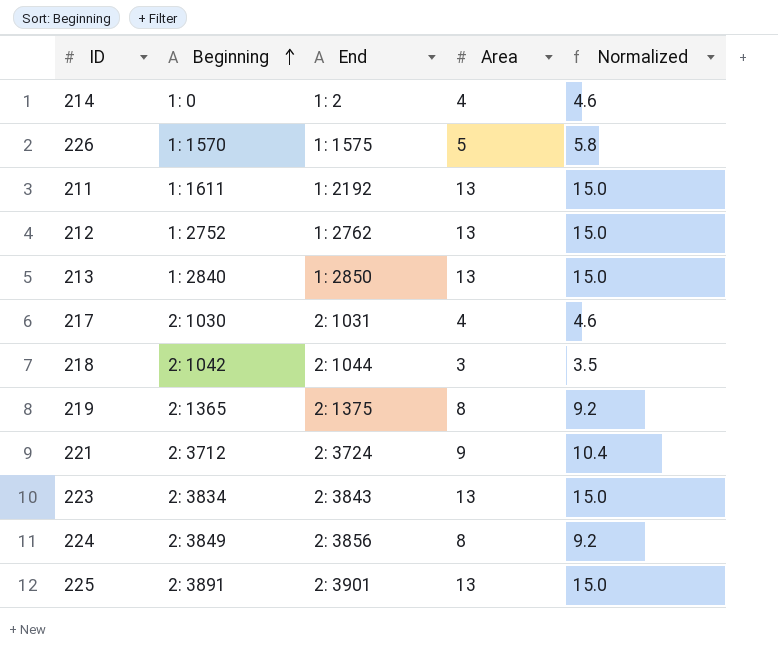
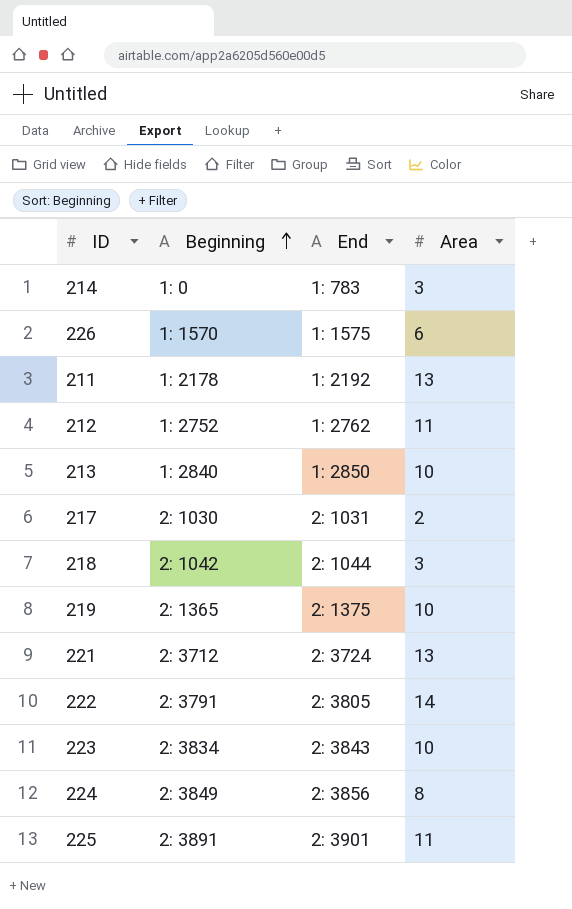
column Normalized | formula: [Area] * 1.15 -> none
214 | End: 1: 2 -> 1: 783
214 | Area: 4 -> 3
226 | Area: 5 -> 6
211 | Beginning: 1: 1611 -> 1: 2178
212 | Area: 13 -> 11
213 | Area: 13 -> 10
217 | Area: 4 -> 2
219 | Area: 8 -> 10
221 | Area: 9 -> 13
row 222: none -> 2: 3791 | 2: 3805 | 14
223 | Area: 13 -> 10
225 | Area: 13 -> 11

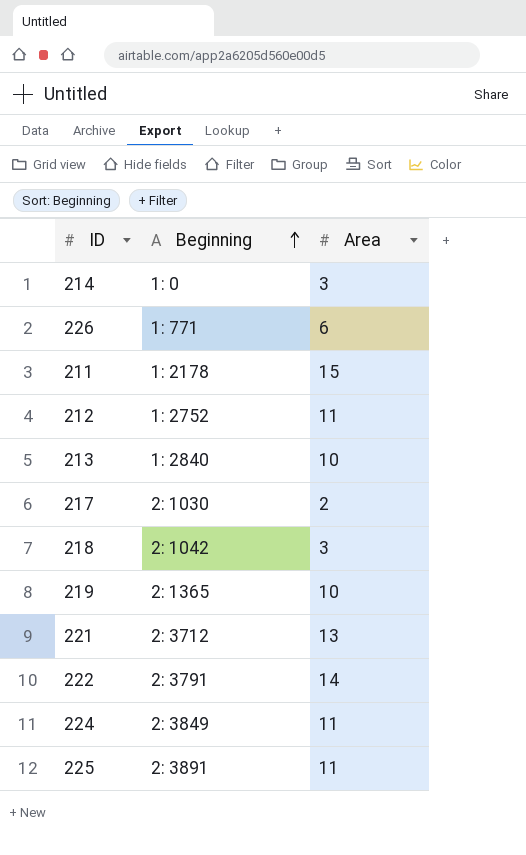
column End | position: 3 -> none
row 223: 2: 3834 | 2: 3843 | 10 -> none
226 | Beginning: 1: 1570 -> 1: 771
211 | Area: 13 -> 15
224 | Area: 8 -> 11

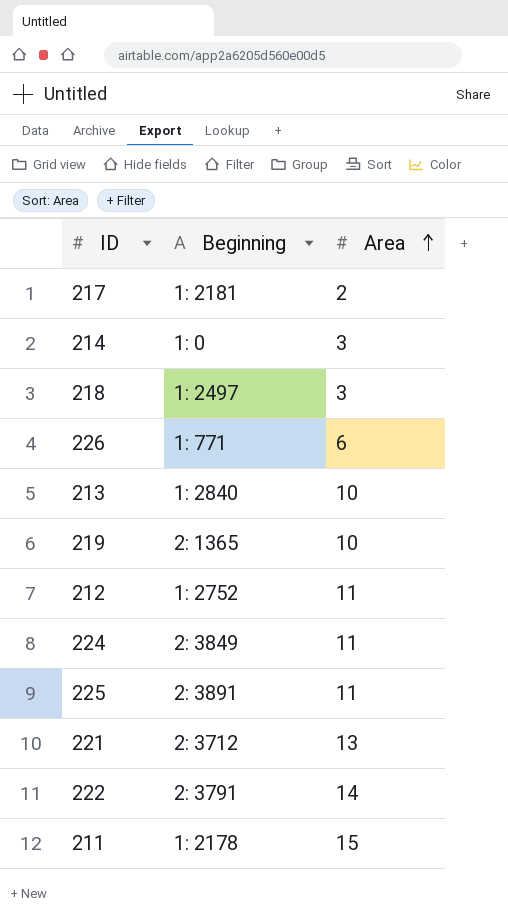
row order: Beginning ascending -> Area ascending
217 | Beginning: 2: 1030 -> 1: 2181
218 | Beginning: 2: 1042 -> 1: 2497

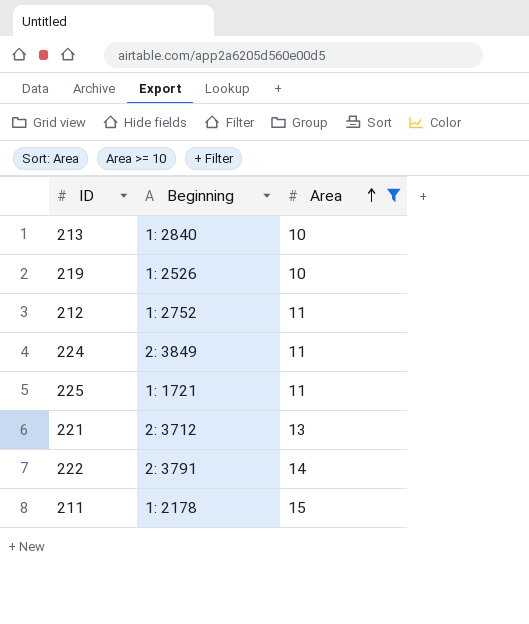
filter: none -> Area >= 10
219 | Beginning: 2: 1365 -> 1: 2526
225 | Beginning: 2: 3891 -> 1: 1721

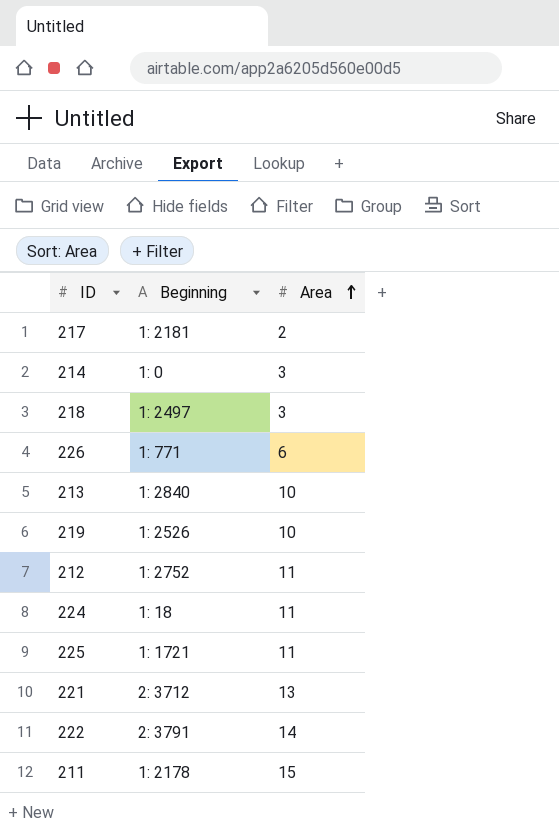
filter: Area >= 10 -> none
224 | Beginning: 2: 3849 -> 1: 18

